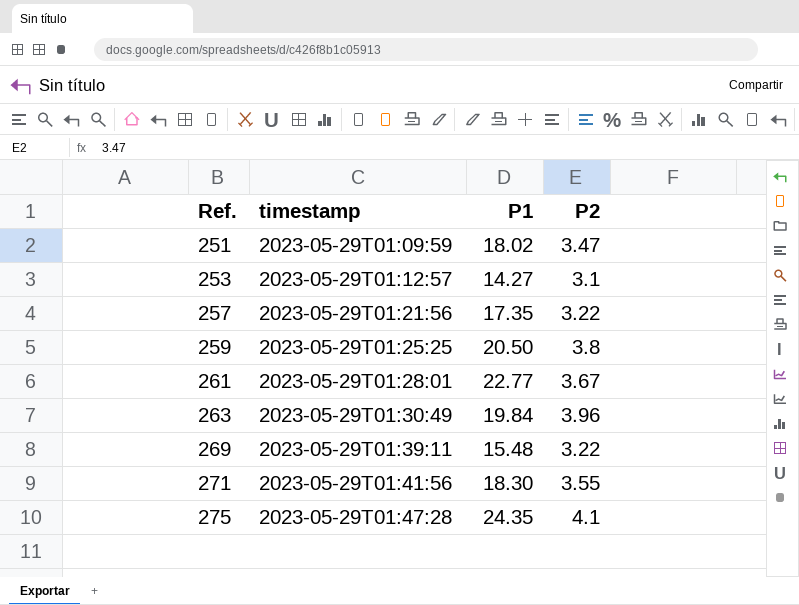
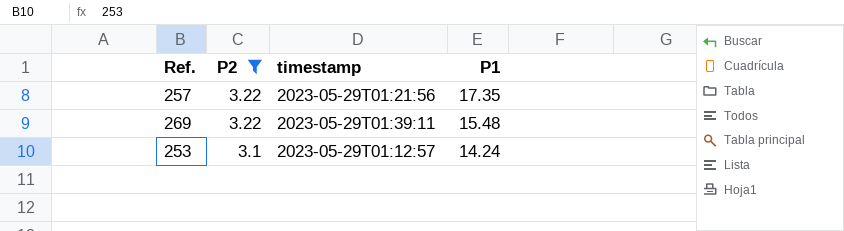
filter: none -> P2 <= 3.22
row order: Ref. ascending -> P2 descending
column P2 | position: 4 -> 2
253 | P1: 14.27 -> 14.24

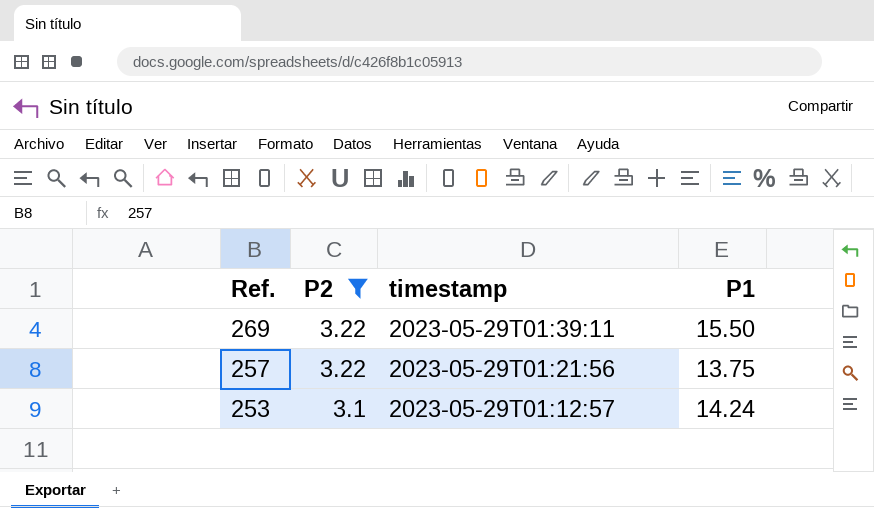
row order: P2 descending -> Ref. descending
269 | P1: 15.48 -> 15.50
257 | P1: 17.35 -> 13.75

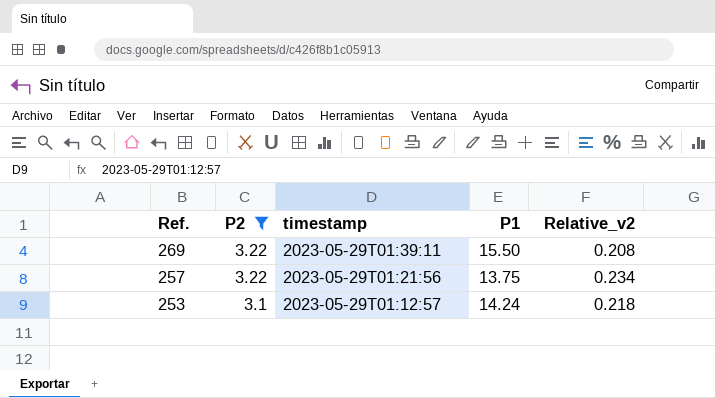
column Relative_v2 | formula: none -> [P2] / [P1]

